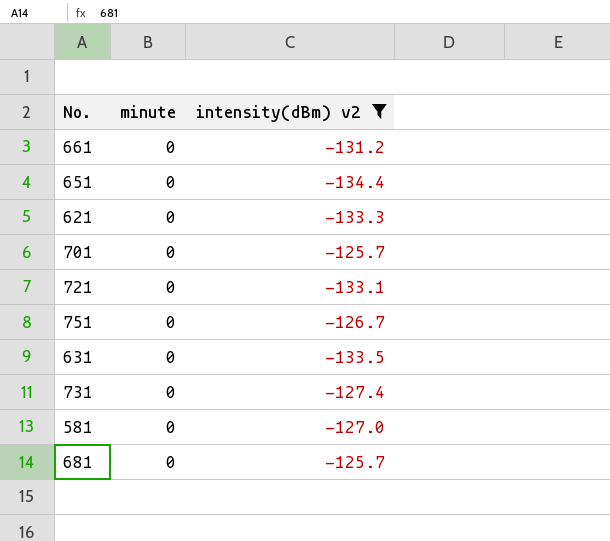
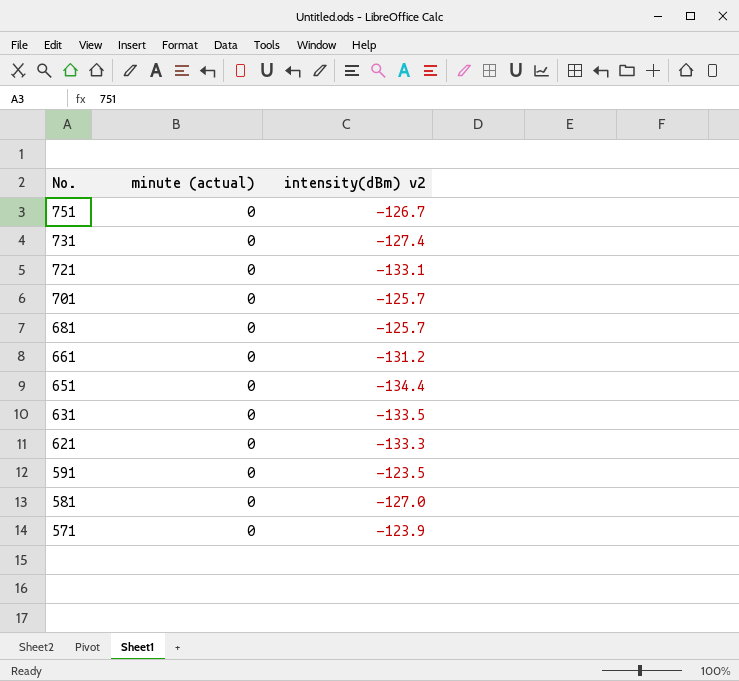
filter: intensity(dBm) v2 <= -125.7 -> none
row order: none -> No. descending
column name: minute -> minute (actual)

